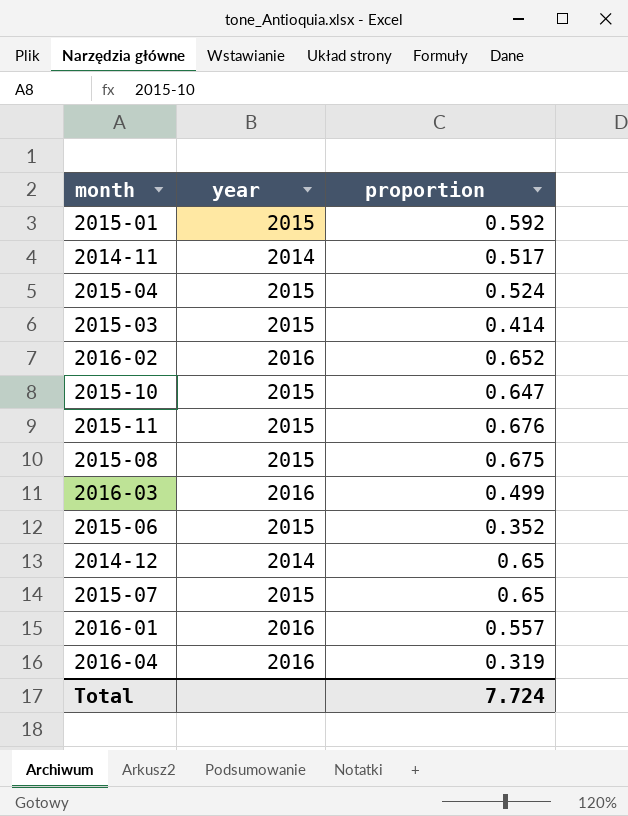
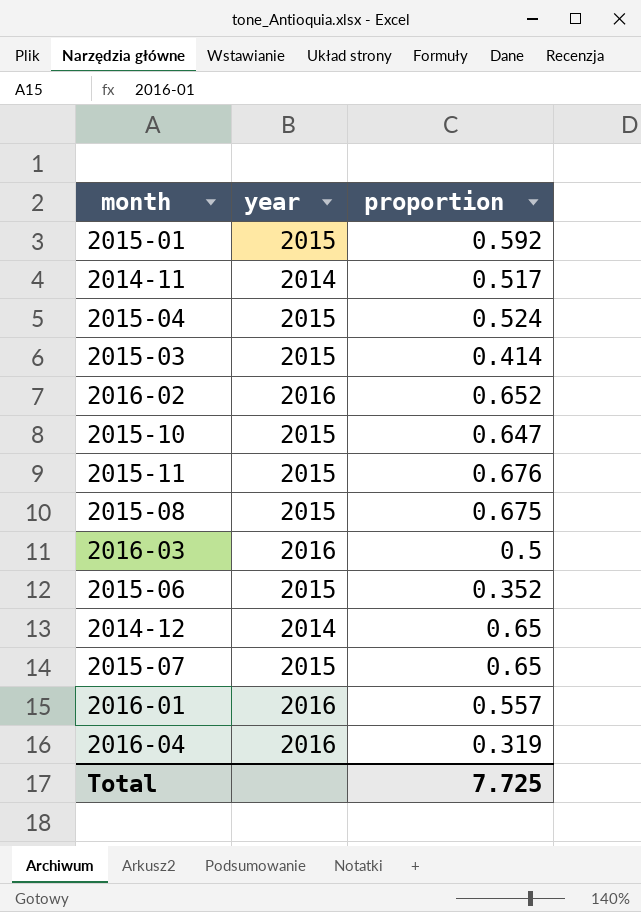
2016-03 | proportion: 0.499 -> 0.5
Total | proportion: 7.724 -> 7.725

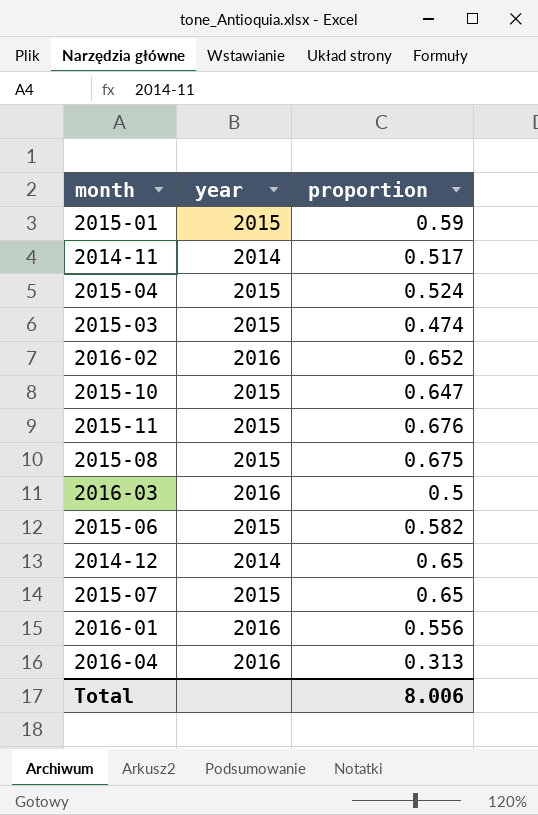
2015-01 | proportion: 0.592 -> 0.59
2015-03 | proportion: 0.414 -> 0.474
2015-06 | proportion: 0.352 -> 0.582
2016-01 | proportion: 0.557 -> 0.556
2016-04 | proportion: 0.319 -> 0.313
Total | proportion: 7.725 -> 8.006

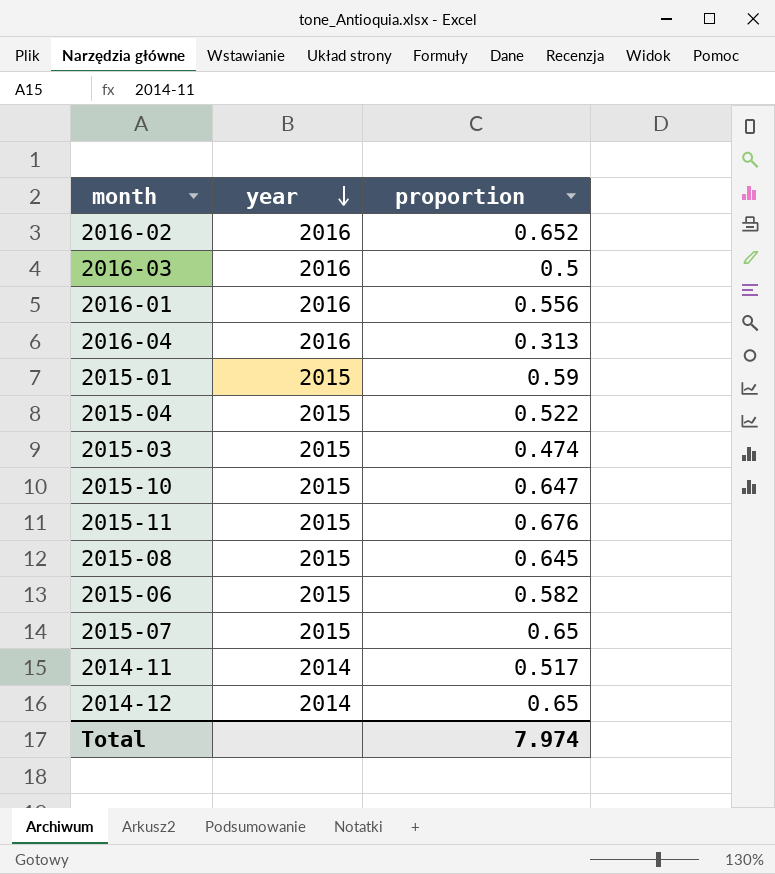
row order: none -> year descending
2015-04 | proportion: 0.524 -> 0.522
2015-08 | proportion: 0.675 -> 0.645
Total | proportion: 8.006 -> 7.974

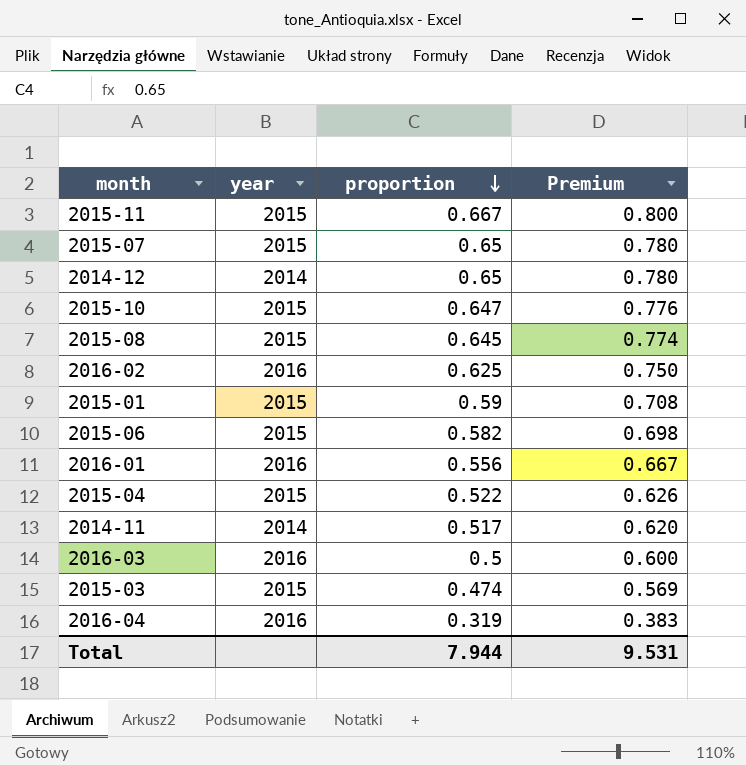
row order: year descending -> proportion descending
column Premium | formula: none -> [proportion] * 1.2
2015-11 | proportion: 0.676 -> 0.667
2016-02 | proportion: 0.652 -> 0.625
2016-04 | proportion: 0.313 -> 0.319
Total | proportion: 7.974 -> 7.944

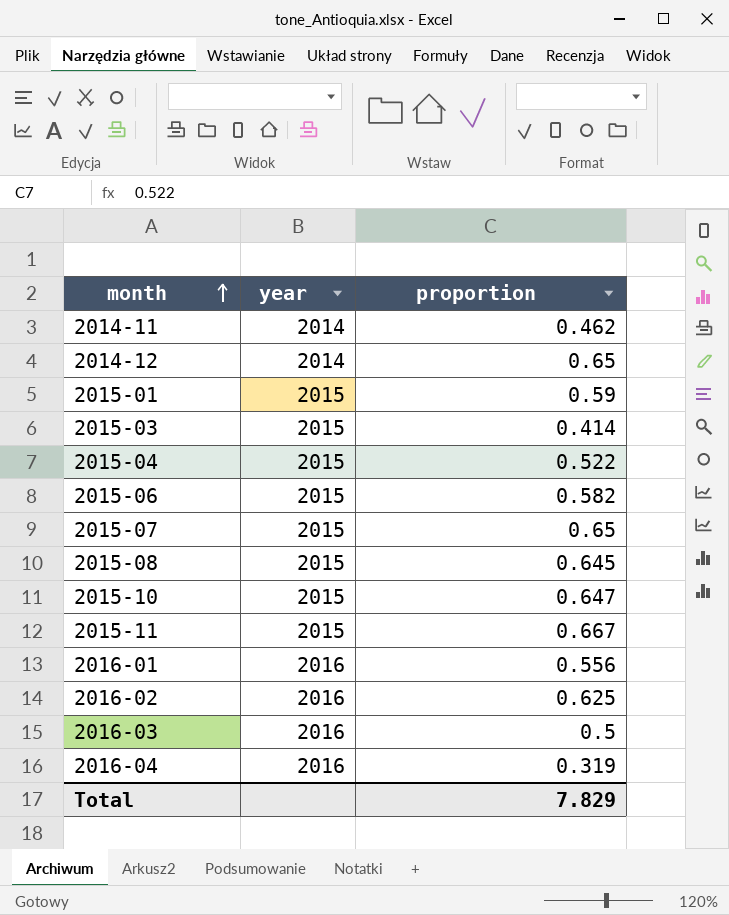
row order: proportion descending -> month ascending
column Premium | formula: [proportion] * 1.2 -> none
2014-11 | proportion: 0.517 -> 0.462
2015-03 | proportion: 0.474 -> 0.414
Total | proportion: 7.944 -> 7.829

